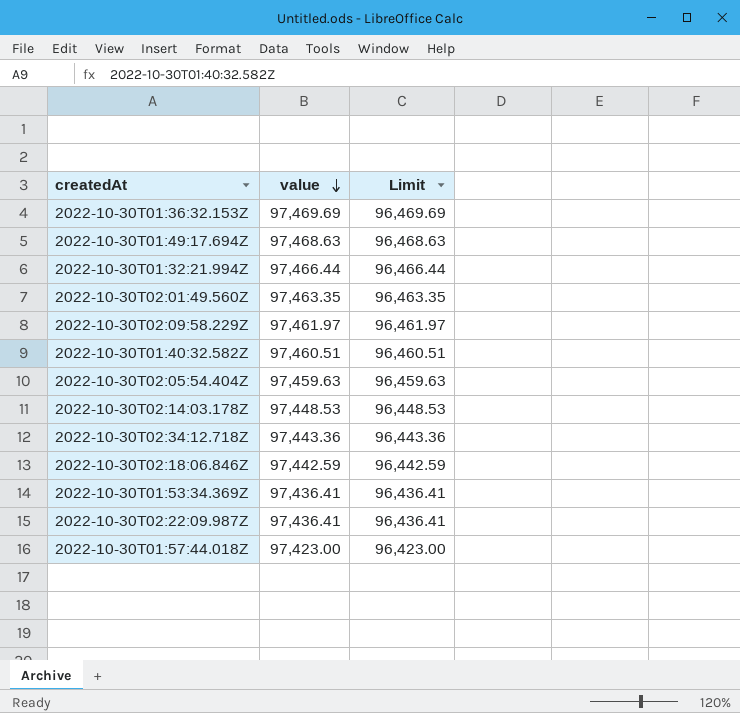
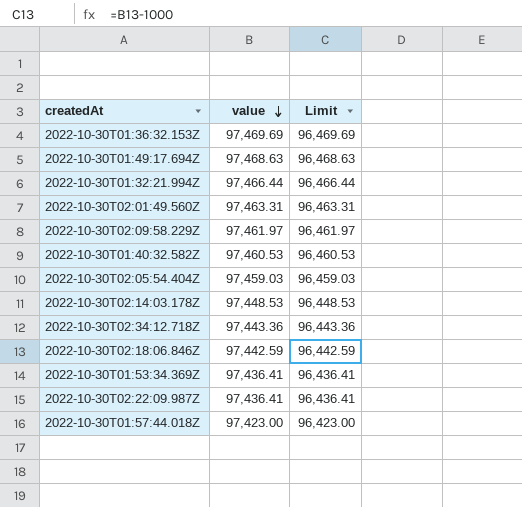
2022-10-30T02:01:49.560Z | value: 97,463.35 -> 97,463.31
2022-10-30T02:01:49.560Z | Limit: 96,463.35 -> 96,463.31
2022-10-30T01:40:32.582Z | value: 97,460.51 -> 97,460.53
2022-10-30T01:40:32.582Z | Limit: 96,460.51 -> 96,460.53
2022-10-30T02:05:54.404Z | value: 97,459.63 -> 97,459.03
2022-10-30T02:05:54.404Z | Limit: 96,459.63 -> 96,459.03

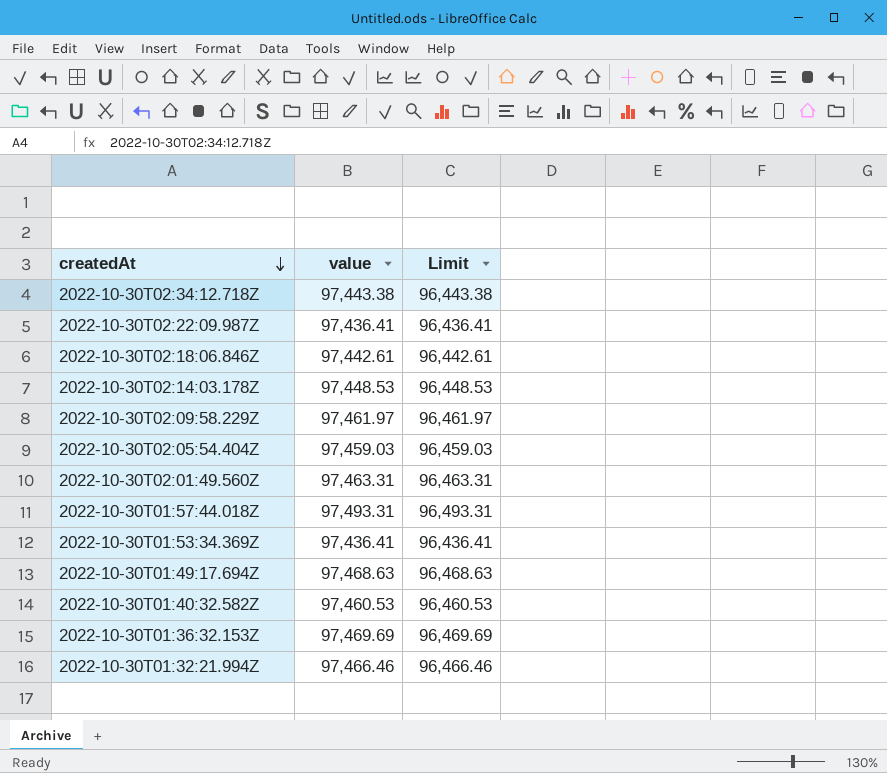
row order: value descending -> createdAt descending
2022-10-30T02:34:12.718Z | value: 97,443.36 -> 97,443.38
2022-10-30T02:34:12.718Z | Limit: 96,443.36 -> 96,443.38
2022-10-30T02:18:06.846Z | value: 97,442.59 -> 97,442.61
2022-10-30T02:18:06.846Z | Limit: 96,442.59 -> 96,442.61
2022-10-30T01:57:44.018Z | value: 97,423.00 -> 97,493.31
2022-10-30T01:57:44.018Z | Limit: 96,423.00 -> 96,493.31
2022-10-30T01:32:21.994Z | value: 97,466.44 -> 97,466.46
2022-10-30T01:32:21.994Z | Limit: 96,466.44 -> 96,466.46

